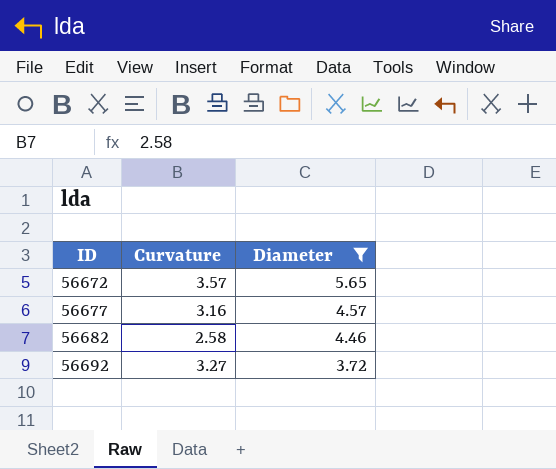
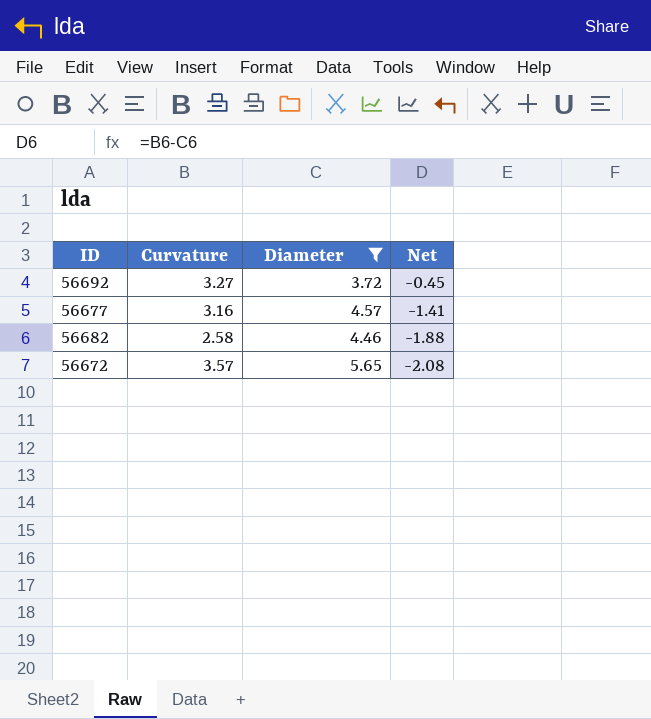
row order: ID ascending -> Net descending
column Net | formula: none -> [Curvature] - [Diameter]

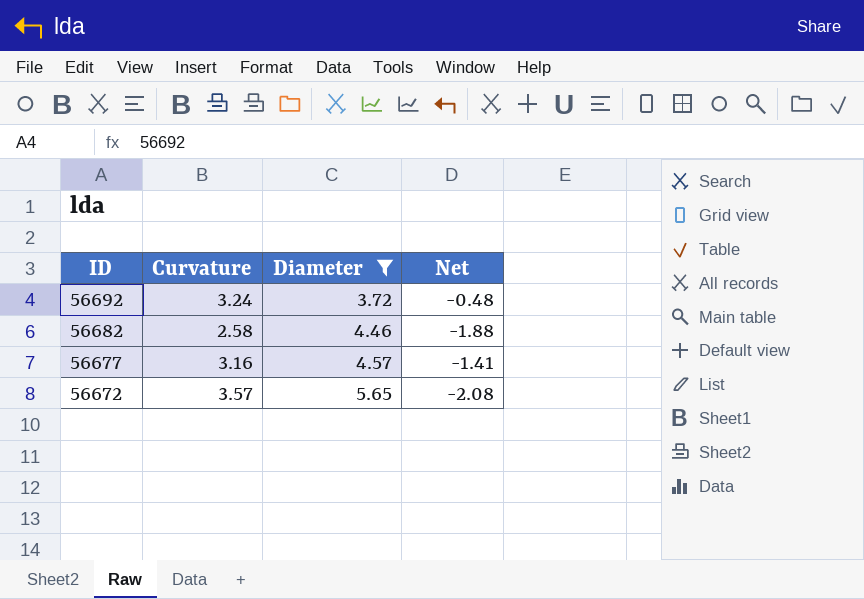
row order: Net descending -> ID descending
56692 | Curvature: 3.27 -> 3.24
56692 | Net: -0.45 -> -0.48

